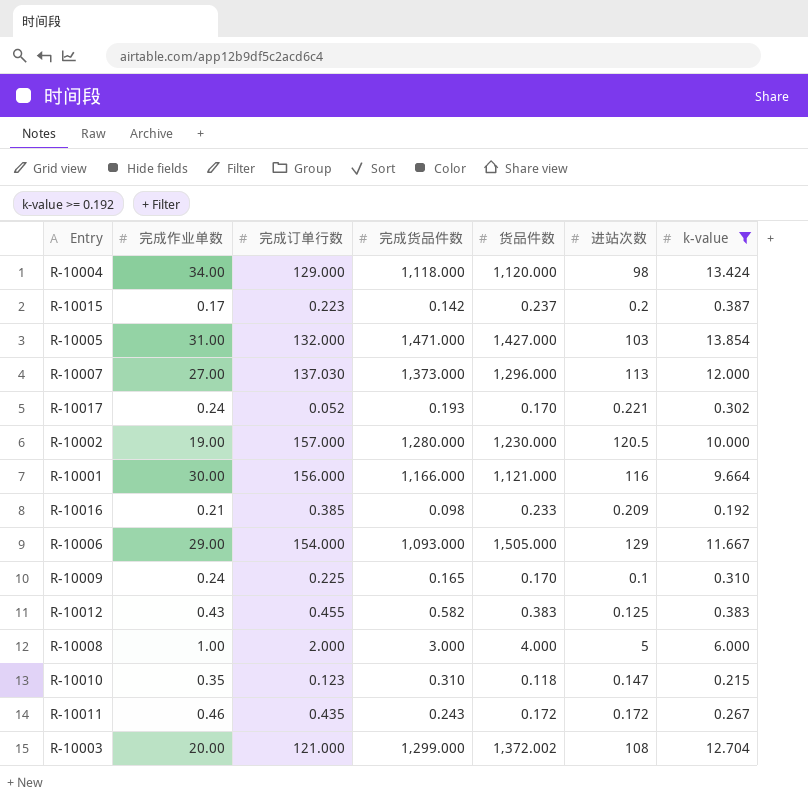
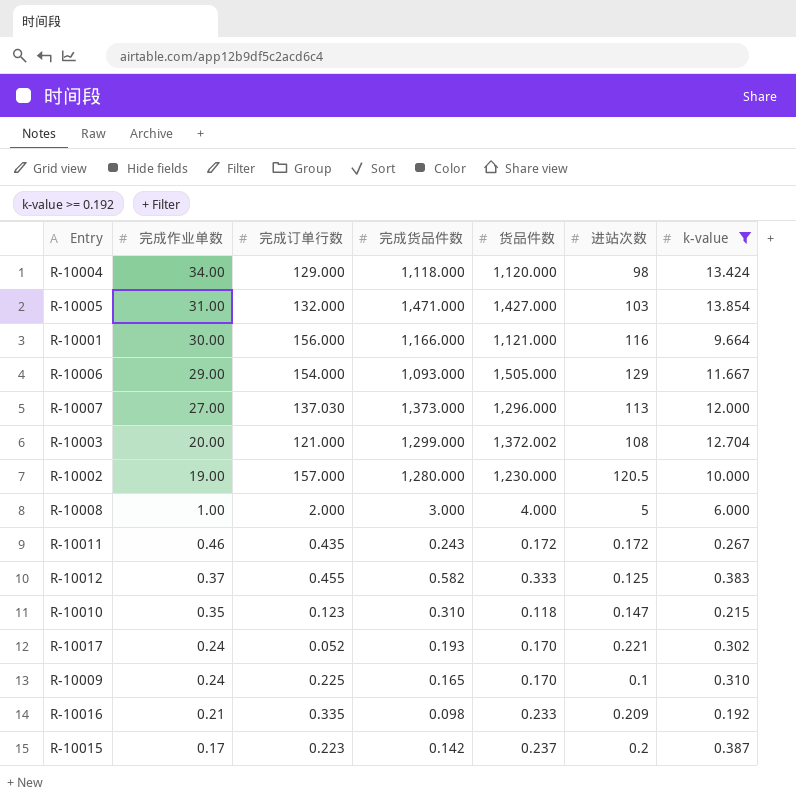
row order: none -> 完成作业单数 descending
R-10012 | 完成作业单数: 0.43 -> 0.37
R-10012 | 货品件数: 0.383 -> 0.333
R-10016 | 完成订单行数: 0.385 -> 0.335

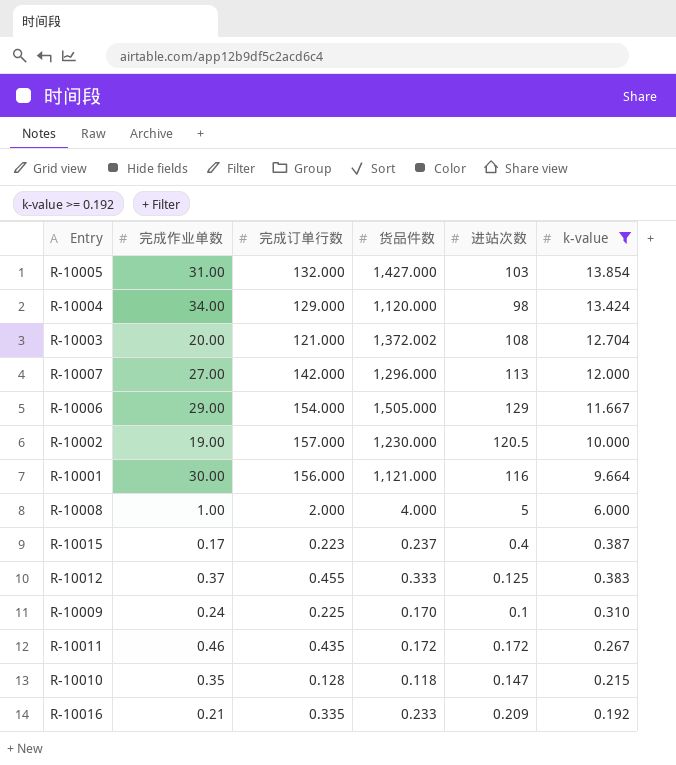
row order: 完成作业单数 descending -> k-value descending
column 完成货品件数 | position: 4 -> none
row R-10017: 0.24 | 0.052 | 0.193 | 0.170 | 0.221 | 0.302 -> none
R-10007 | 完成订单行数: 137.030 -> 142.000
R-10015 | 进站次数: 0.2 -> 0.4
R-10010 | 完成订单行数: 0.123 -> 0.128

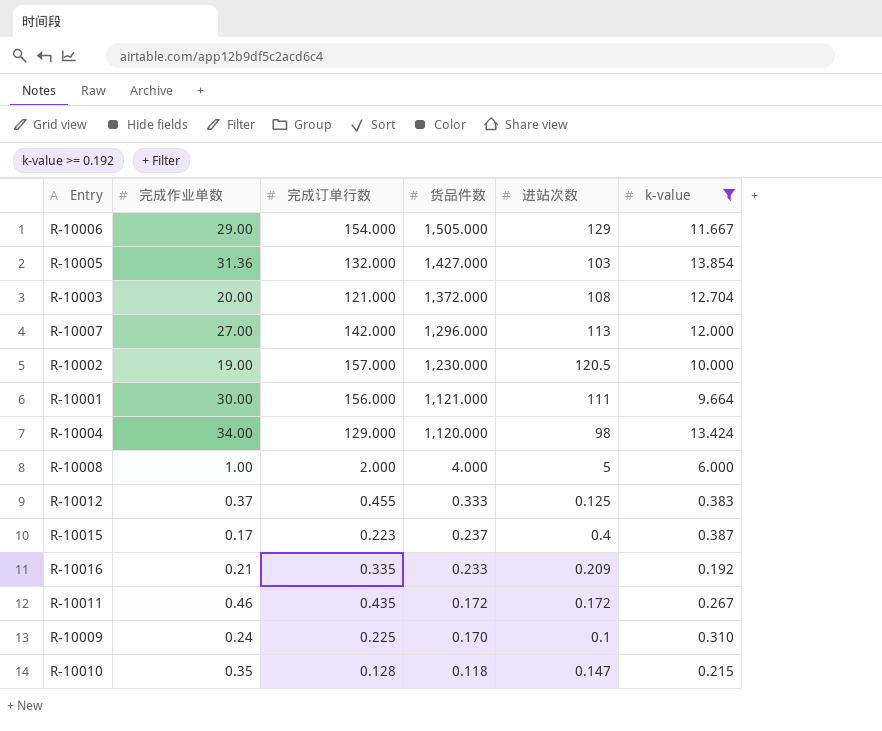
row order: k-value descending -> 货品件数 descending
R-10005 | 完成作业单数: 31.00 -> 31.36
R-10003 | 货品件数: 1,372.002 -> 1,372.000
R-10001 | 进站次数: 116 -> 111

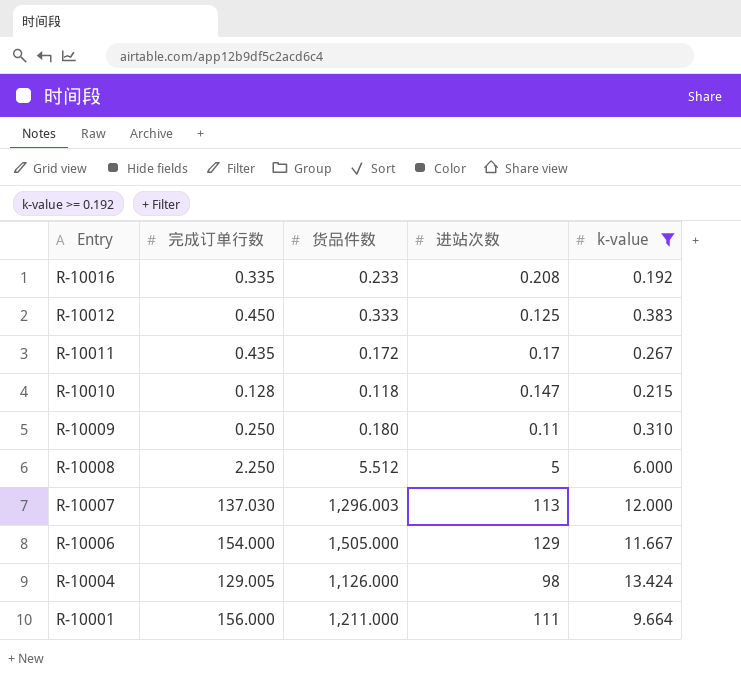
row order: 货品件数 descending -> Entry descending
column 完成作业单数 | position: 2 -> none
row R-10005: 31.36 | 132.000 | 1,427.000 | 103 | 13.854 -> none
row R-10003: 20.00 | 121.000 | 1,372.000 | 108 | 12.704 -> none
row R-10002: 19.00 | 157.000 | 1,230.000 | 120.5 | 10.000 -> none
row R-10015: 0.17 | 0.223 | 0.237 | 0.4 | 0.387 -> none
R-10016 | 进站次数: 0.209 -> 0.208
R-10012 | 完成订单行数: 0.455 -> 0.450
R-10011 | 进站次数: 0.172 -> 0.17
R-10009 | 完成订单行数: 0.225 -> 0.250
R-10009 | 货品件数: 0.170 -> 0.180
R-10009 | 进站次数: 0.1 -> 0.11
R-10008 | 完成订单行数: 2.000 -> 2.250
R-10008 | 货品件数: 4.000 -> 5.512
R-10007 | 完成订单行数: 142.000 -> 137.030
R-10007 | 货品件数: 1,296.000 -> 1,296.003
R-10004 | 完成订单行数: 129.000 -> 129.005
R-10004 | 货品件数: 1,120.000 -> 1,126.000
R-10001 | 货品件数: 1,121.000 -> 1,211.000

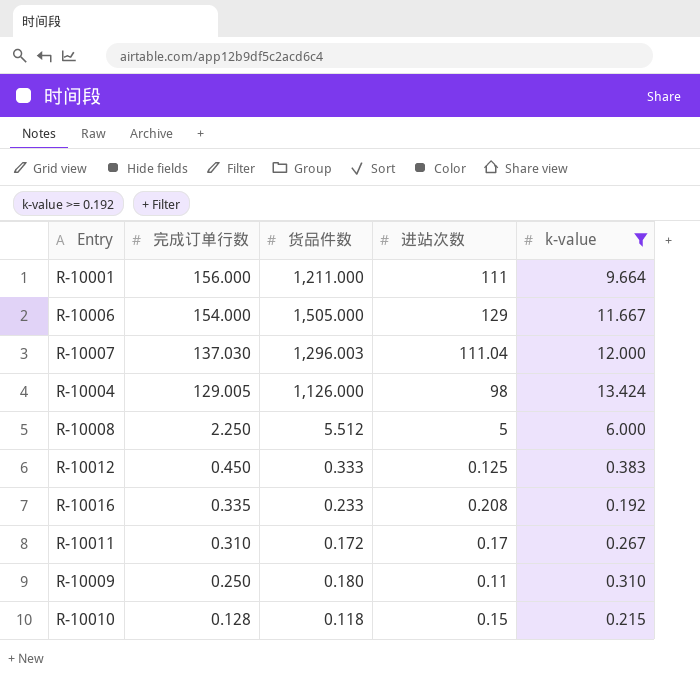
row order: Entry descending -> 完成订单行数 descending
R-10007 | 进站次数: 113 -> 111.04
R-10011 | 完成订单行数: 0.435 -> 0.310
R-10010 | 进站次数: 0.147 -> 0.15

